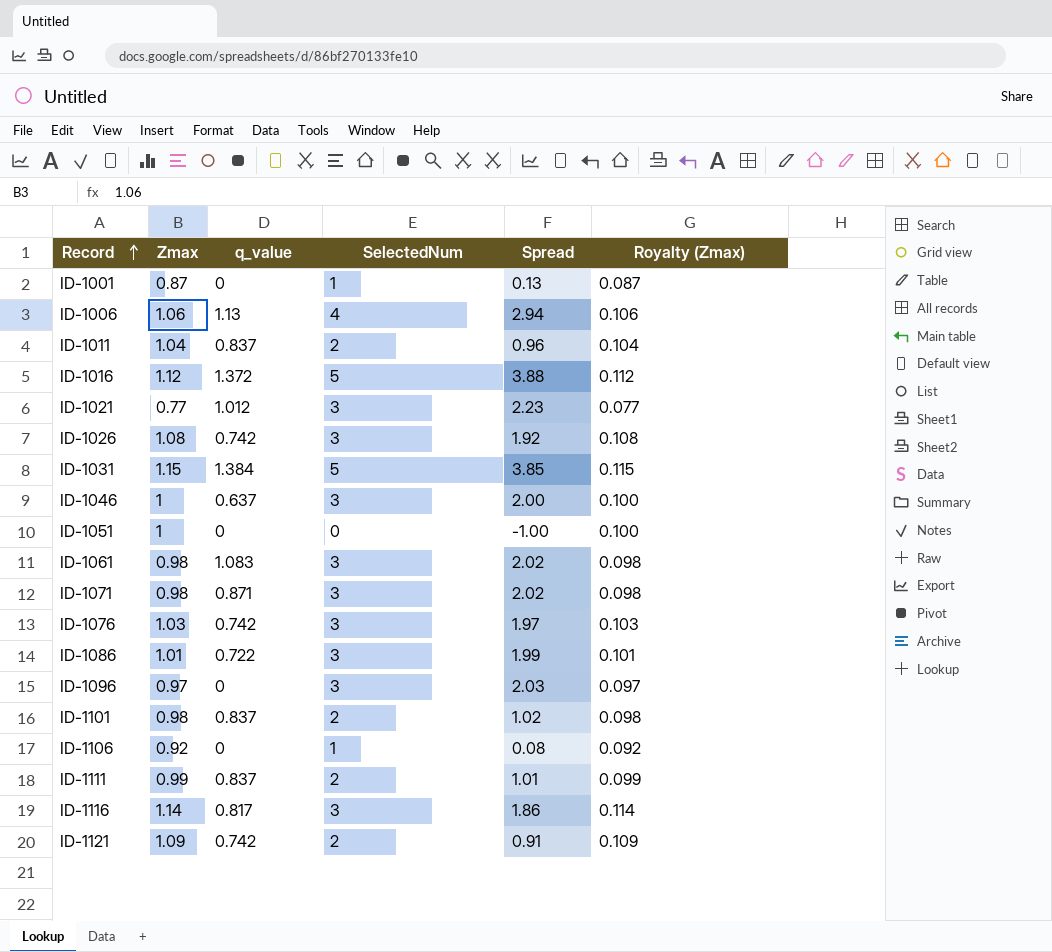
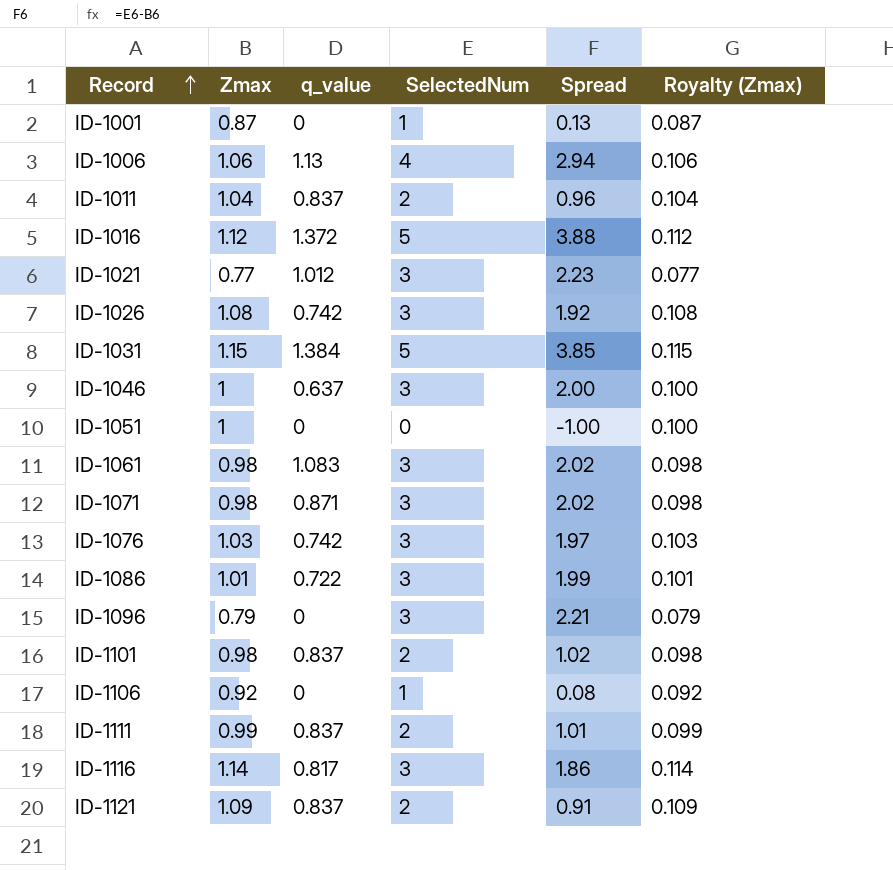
ID-1096 | Zmax: 0.97 -> 0.79
ID-1096 | Spread: 2.03 -> 2.21
ID-1096 | Royalty (Zmax): 0.097 -> 0.079
ID-1121 | q_value: 0.742 -> 0.837

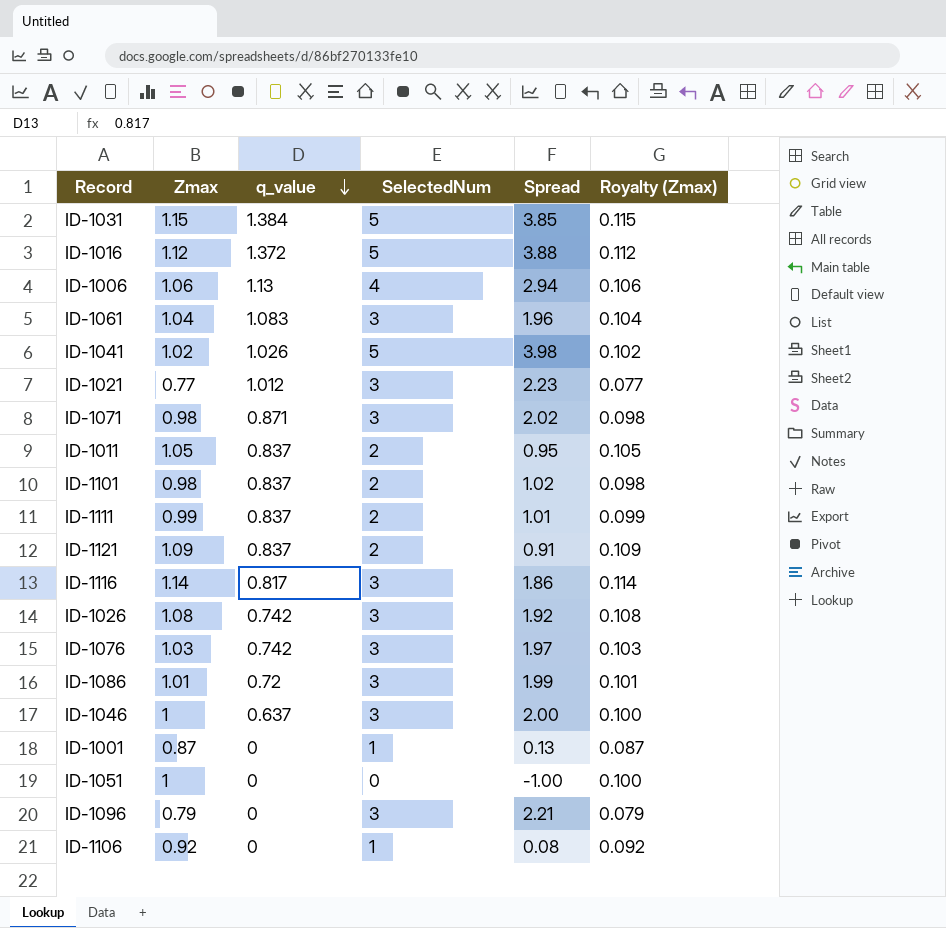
row order: Record ascending -> q_value descending
ID-1061 | Zmax: 0.98 -> 1.04
ID-1061 | Spread: 2.02 -> 1.96
ID-1061 | Royalty (Zmax): 0.098 -> 0.104
row ID-1041: none -> 1.02 | 1.026 | 5 | 3.98 | 0.102
ID-1011 | Zmax: 1.04 -> 1.05
ID-1011 | Spread: 0.96 -> 0.95
ID-1011 | Royalty (Zmax): 0.104 -> 0.105
ID-1086 | q_value: 0.722 -> 0.72

